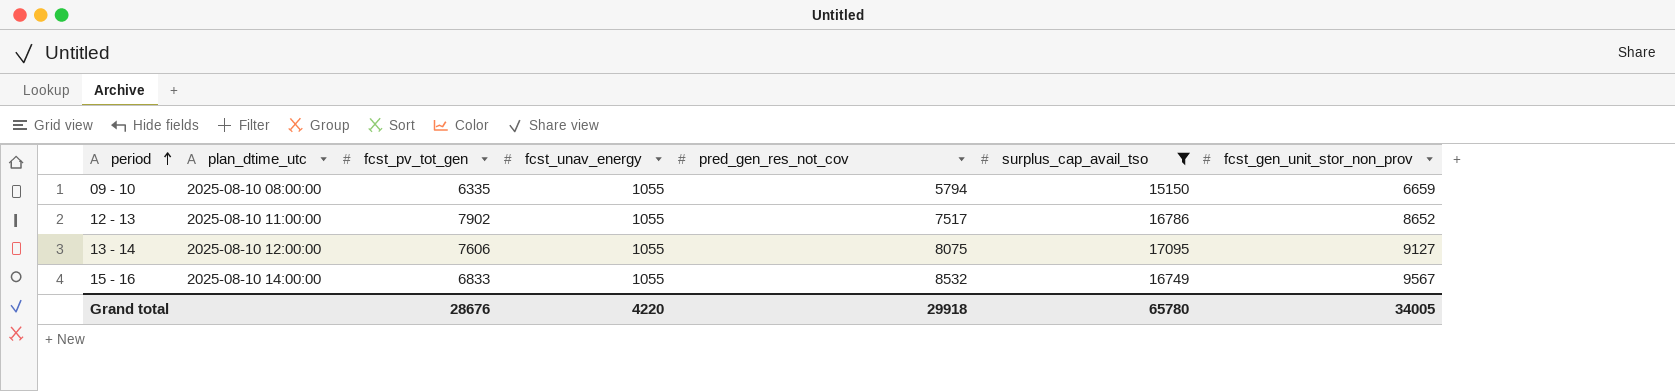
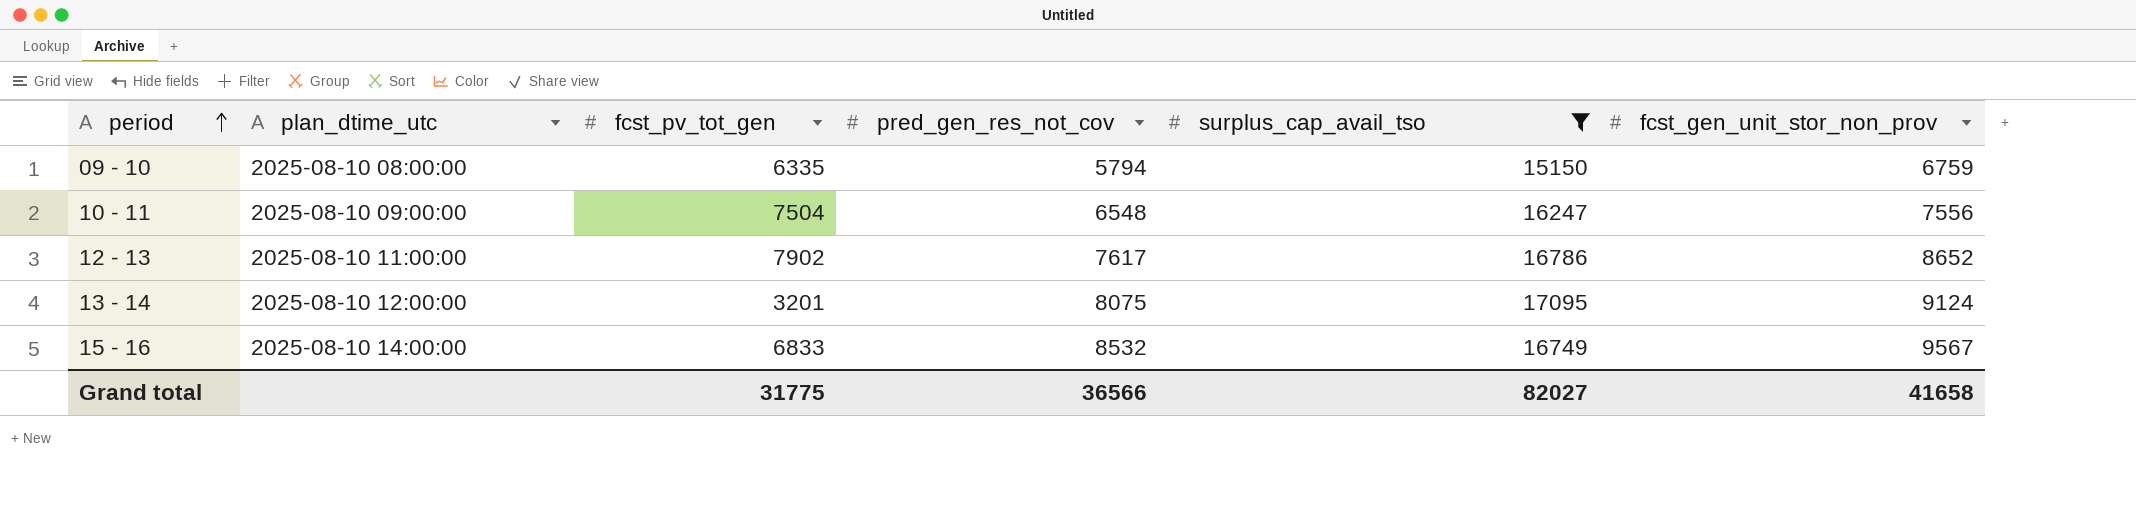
column fcst_unav_energy | position: 4 -> none
09 - 10 | fcst_gen_unit_stor_non_prov: 6659 -> 6759
row 10 - 11: none -> 2025-08-10 09:00:00 | 7504 | 6548 | 16247 | 7556
12 - 13 | pred_gen_res_not_cov: 7517 -> 7617
13 - 14 | fcst_pv_tot_gen: 7606 -> 3201
13 - 14 | fcst_gen_unit_stor_non_prov: 9127 -> 9124
Grand total | fcst_pv_tot_gen: 28676 -> 31775
Grand total | pred_gen_res_not_cov: 29918 -> 36566
Grand total | surplus_cap_avail_tso: 65780 -> 82027
Grand total | fcst_gen_unit_stor_non_prov: 34005 -> 41658

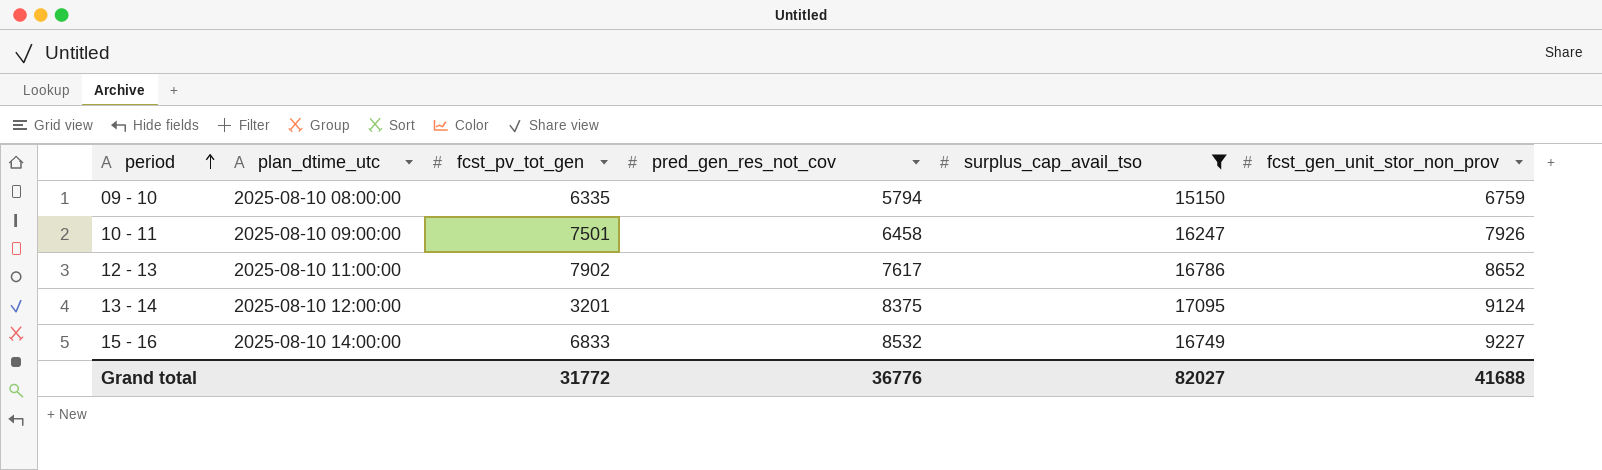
10 - 11 | fcst_pv_tot_gen: 7504 -> 7501
10 - 11 | pred_gen_res_not_cov: 6548 -> 6458
10 - 11 | fcst_gen_unit_stor_non_prov: 7556 -> 7926
13 - 14 | pred_gen_res_not_cov: 8075 -> 8375
15 - 16 | fcst_gen_unit_stor_non_prov: 9567 -> 9227
Grand total | fcst_pv_tot_gen: 31775 -> 31772
Grand total | pred_gen_res_not_cov: 36566 -> 36776
Grand total | fcst_gen_unit_stor_non_prov: 41658 -> 41688

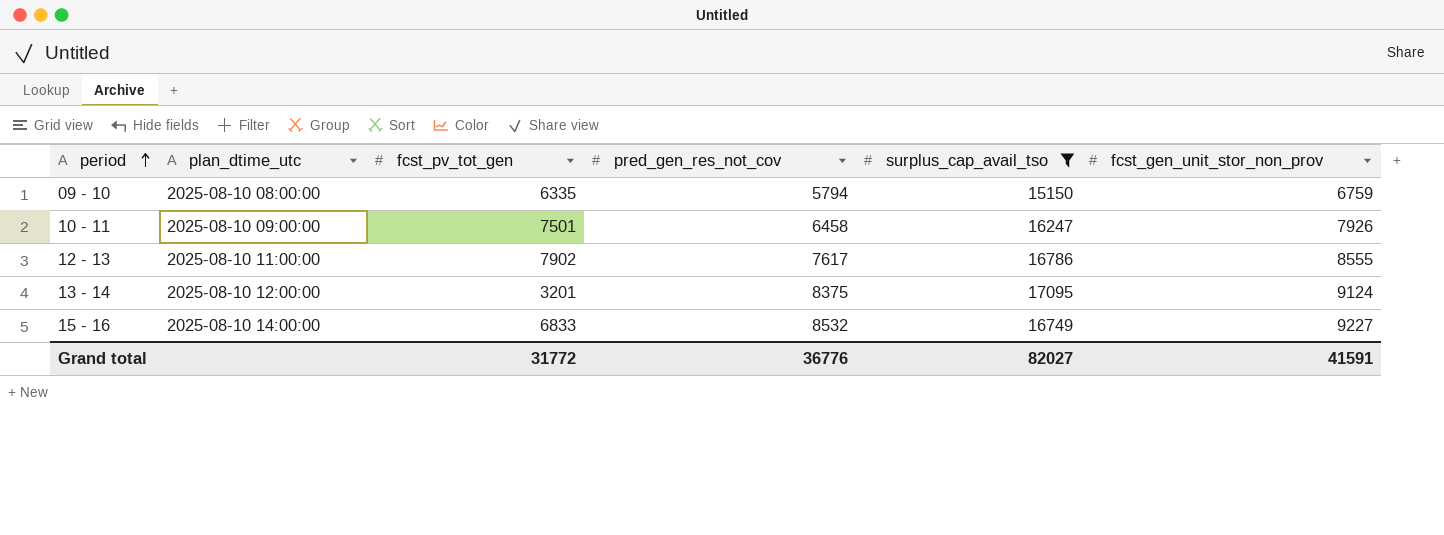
12 - 13 | fcst_gen_unit_stor_non_prov: 8652 -> 8555
Grand total | fcst_gen_unit_stor_non_prov: 41688 -> 41591

